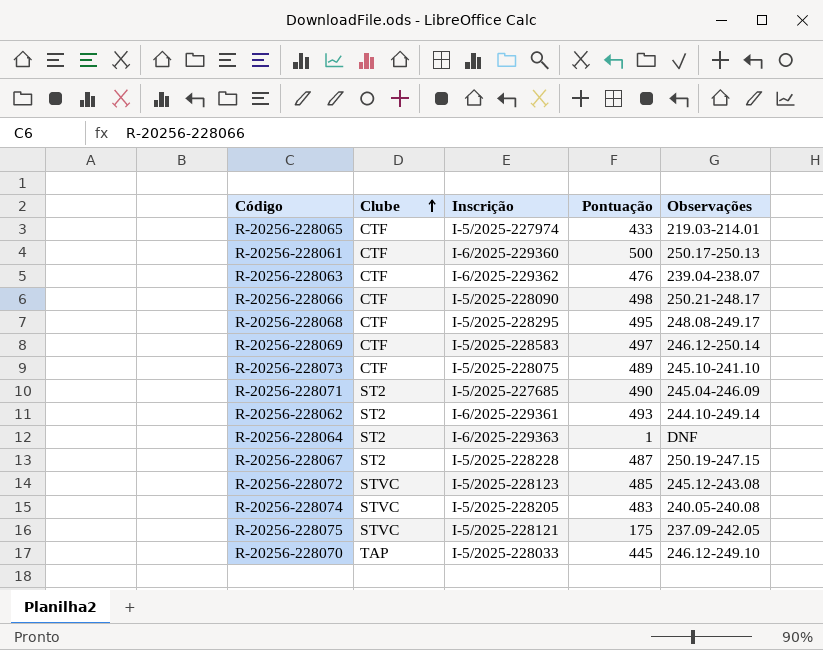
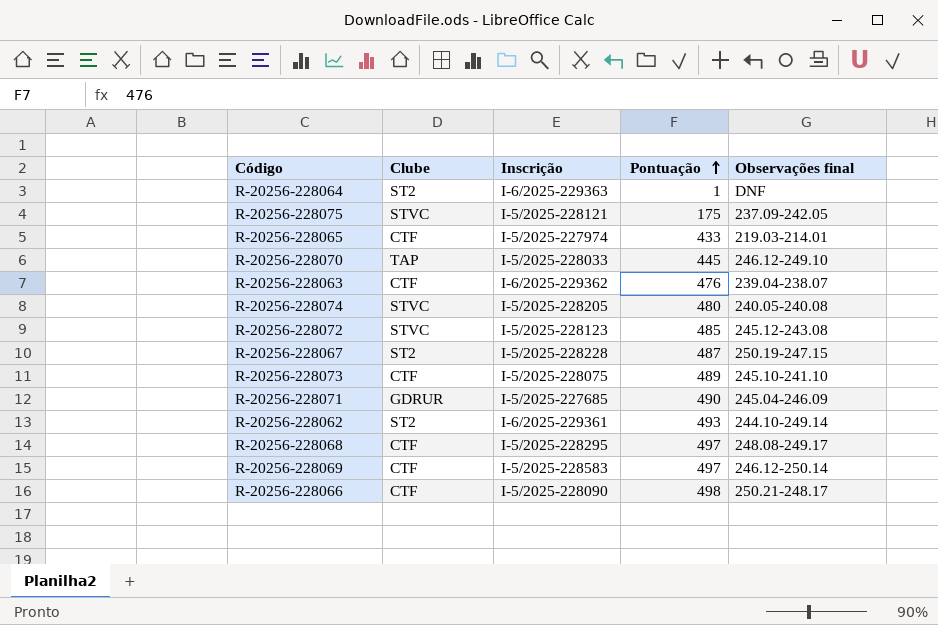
row order: Clube ascending -> Pontuação ascending
column name: Observações -> Observações final
row R-20256-228061: CTF | I-6/2025-229360 | 500 | 250.17-250.13 -> none
R-20256-228074 | Pontuação: 483 -> 480
R-20256-228071 | Clube: ST2 -> GDRUR
R-20256-228068 | Pontuação: 495 -> 497

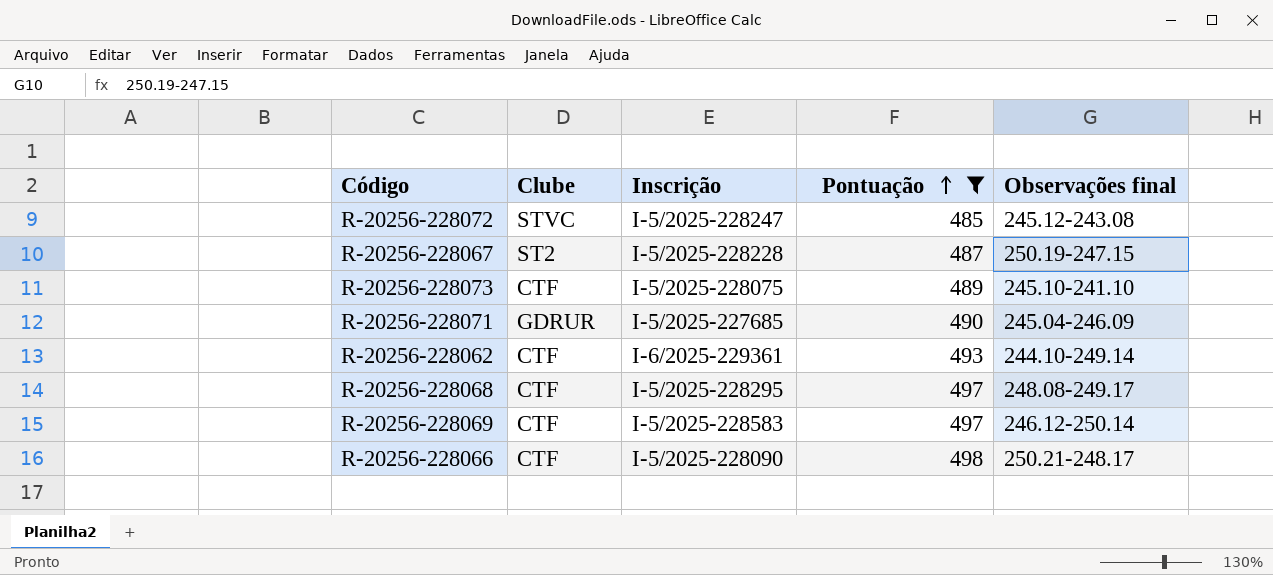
filter: none -> Pontuação >= 485
R-20256-228072 | Inscrição: I-5/2025-228123 -> I-5/2025-228247
R-20256-228062 | Clube: ST2 -> CTF

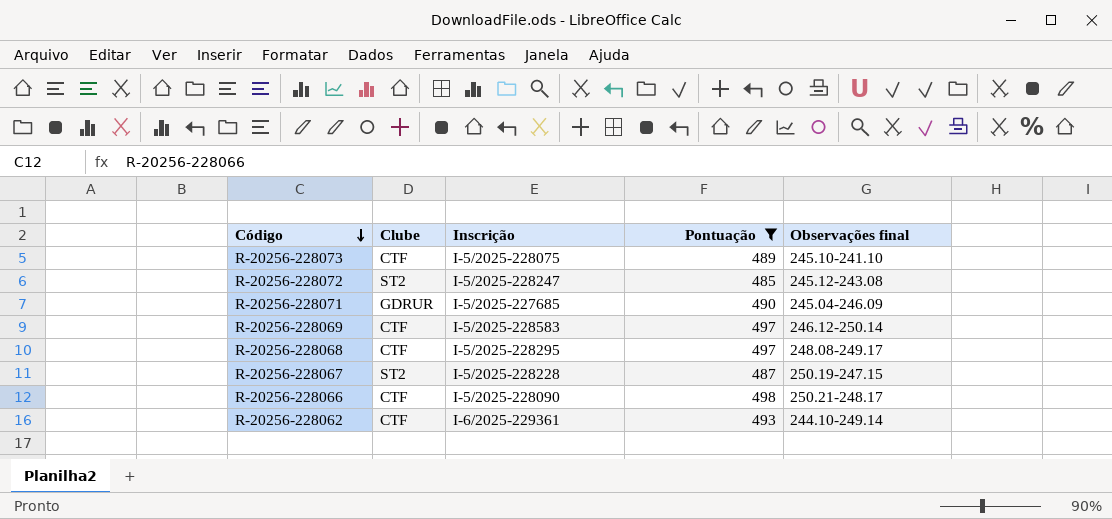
row order: Pontuação ascending -> Código descending
R-20256-228072 | Clube: STVC -> ST2

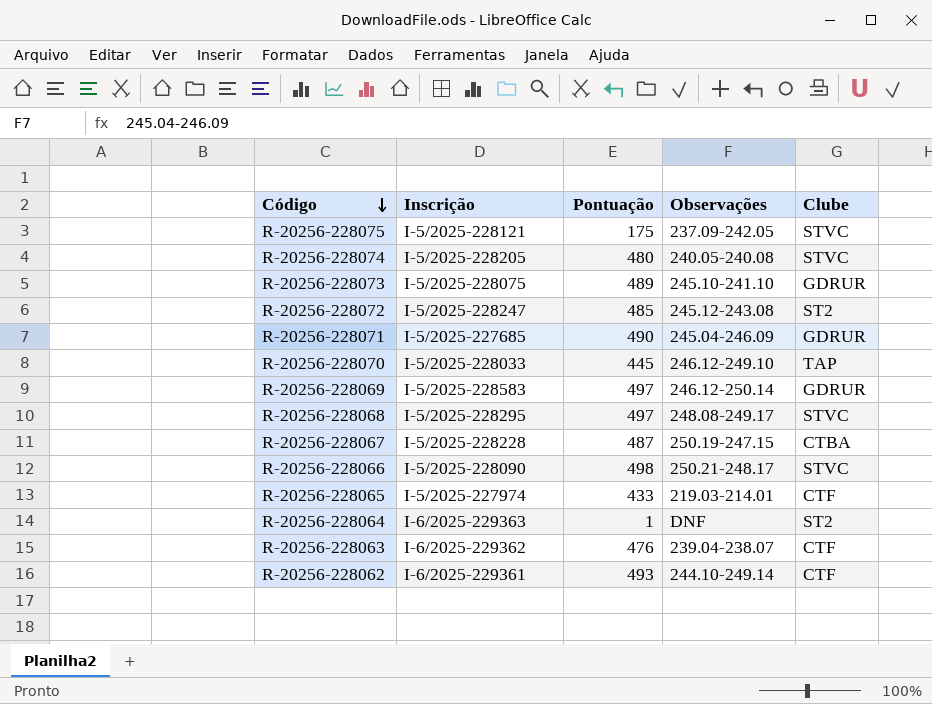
filter: Pontuação >= 485 -> none
column name: Observações final -> Observações
column Clube | position: 2 -> 5
R-20256-228073 | Clube: CTF -> GDRUR
R-20256-228069 | Clube: CTF -> GDRUR
R-20256-228068 | Clube: CTF -> STVC
R-20256-228067 | Clube: ST2 -> CTBA
R-20256-228066 | Clube: CTF -> STVC

